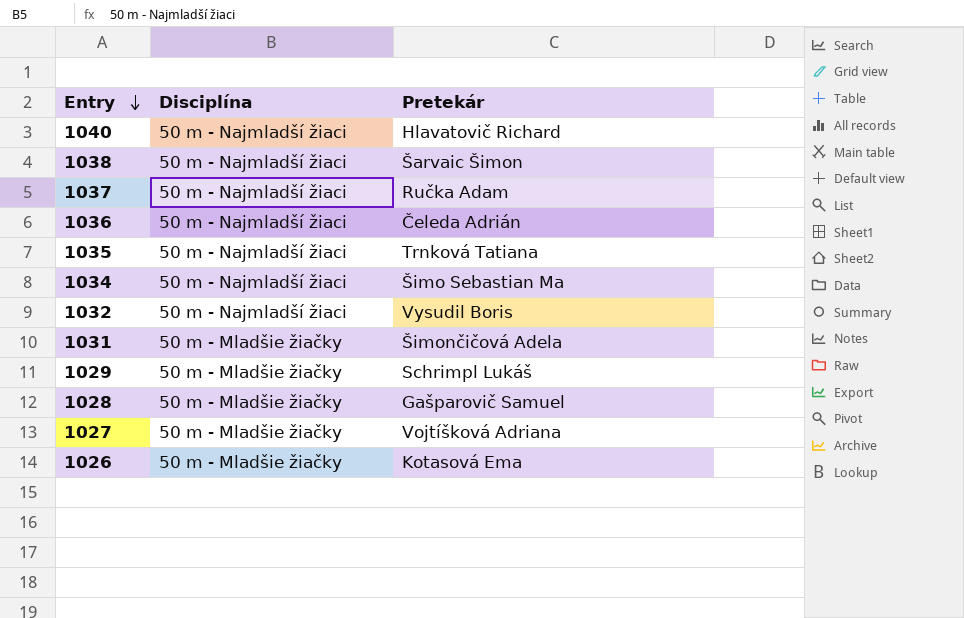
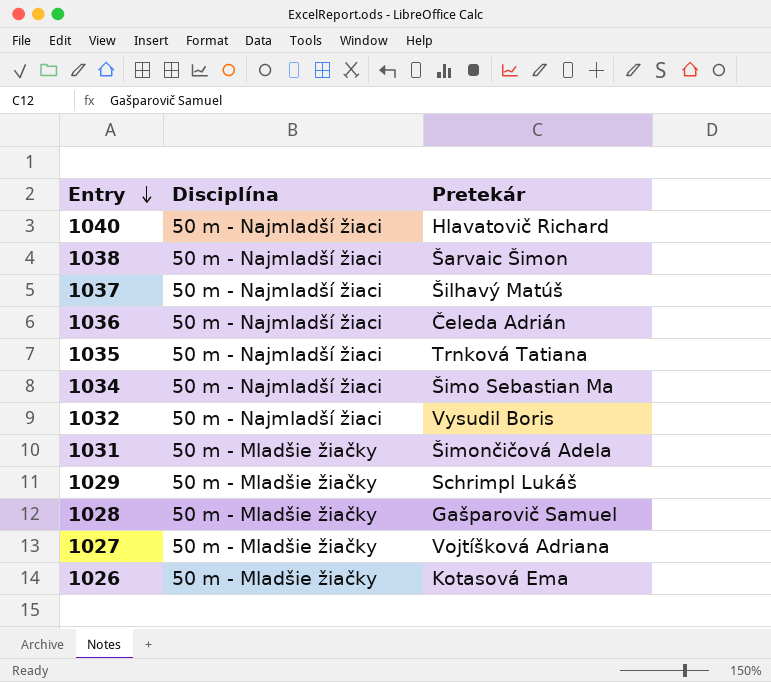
1037 | Pretekár: Ručka Adam -> Šilhavý Matúš

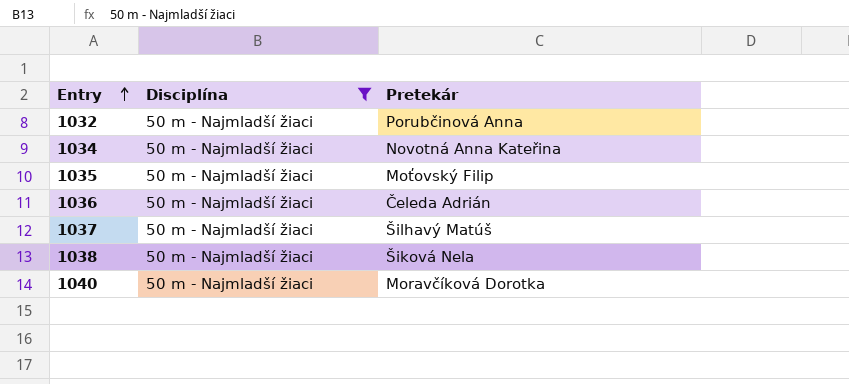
filter: none -> Disciplína = 50 m - Najmladší žiaci
row order: Entry descending -> Entry ascending
1032 | Pretekár: Vysudil Boris -> Porubčinová Anna
1034 | Pretekár: Šimo Sebastian Ma -> Novotná Anna Kateřina
1035 | Pretekár: Trnková Tatiana -> Moťovský Filip
1038 | Pretekár: Šarvaic Šimon -> Šiková Nela
1040 | Pretekár: Hlavatovič Richard -> Moravčíková Dorotka

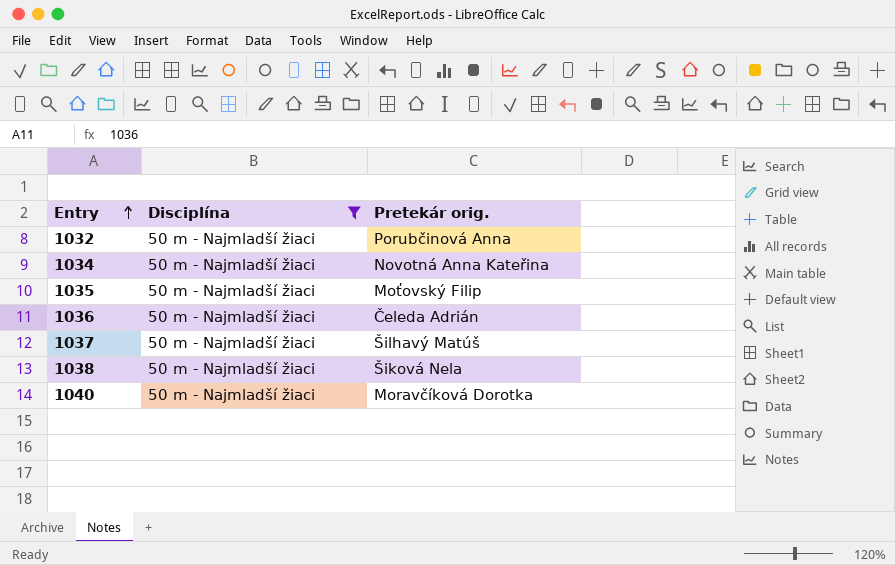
column name: Pretekár -> Pretekár orig.

